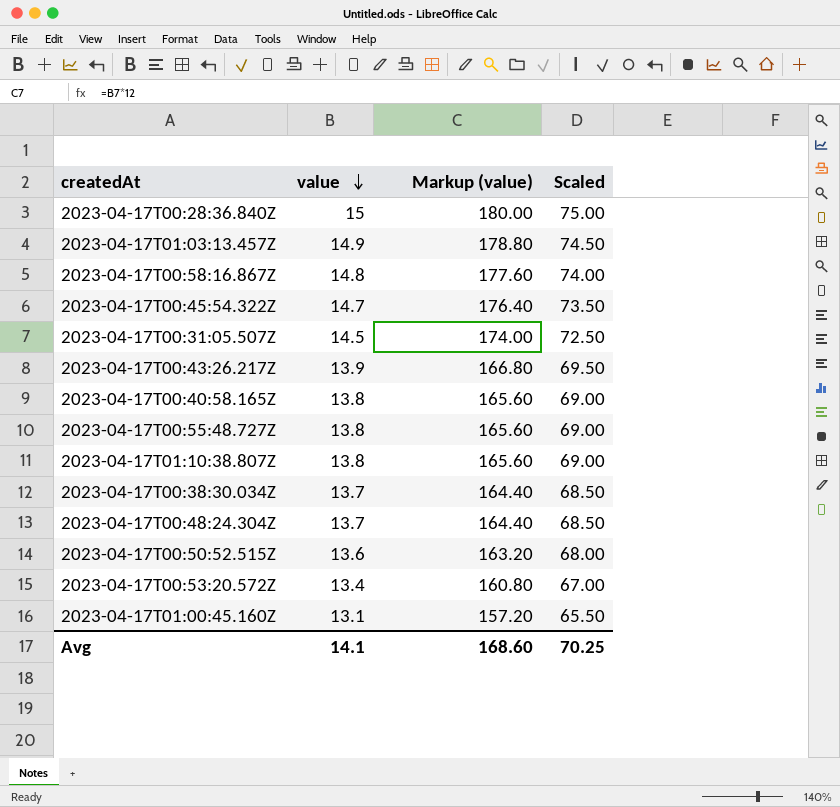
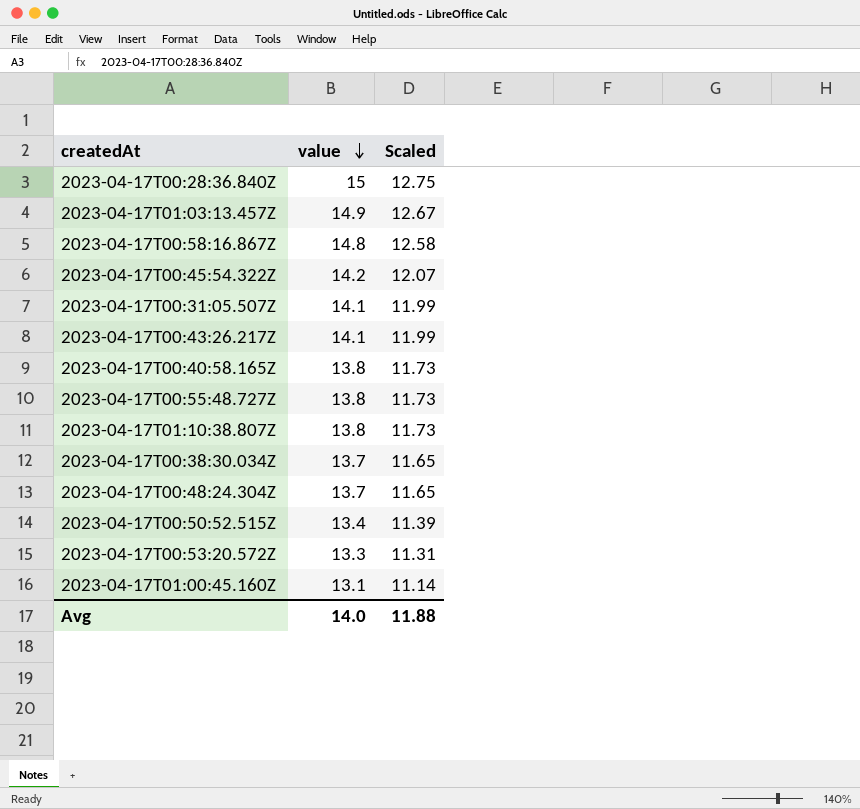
column Markup (value) | formula: [value] * 12 -> none
column Scaled | formula: [value] * 5 -> [value] * 0.85
2023-04-17T00:45:54.322Z | value: 14.7 -> 14.2
2023-04-17T00:31:05.507Z | value: 14.5 -> 14.1
2023-04-17T00:43:26.217Z | value: 13.9 -> 14.1
2023-04-17T00:50:52.515Z | value: 13.6 -> 13.4
2023-04-17T00:53:20.572Z | value: 13.4 -> 13.3
Avg | value: 14.1 -> 14.0
Avg | Scaled: 70.25 -> 11.88

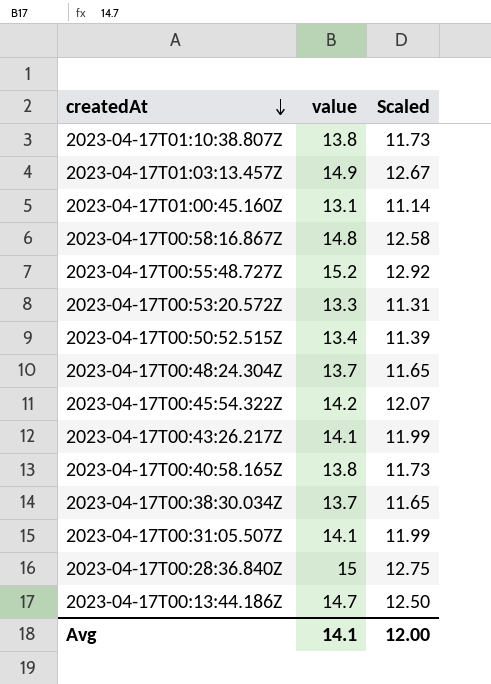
row order: value descending -> createdAt descending
2023-04-17T00:55:48.727Z | value: 13.8 -> 15.2
2023-04-17T00:55:48.727Z | Scaled: 11.73 -> 12.92
row 2023-04-17T00:13:44.186Z: none -> 14.7 | 12.50
Avg | value: 14.0 -> 14.1
Avg | Scaled: 11.88 -> 12.00

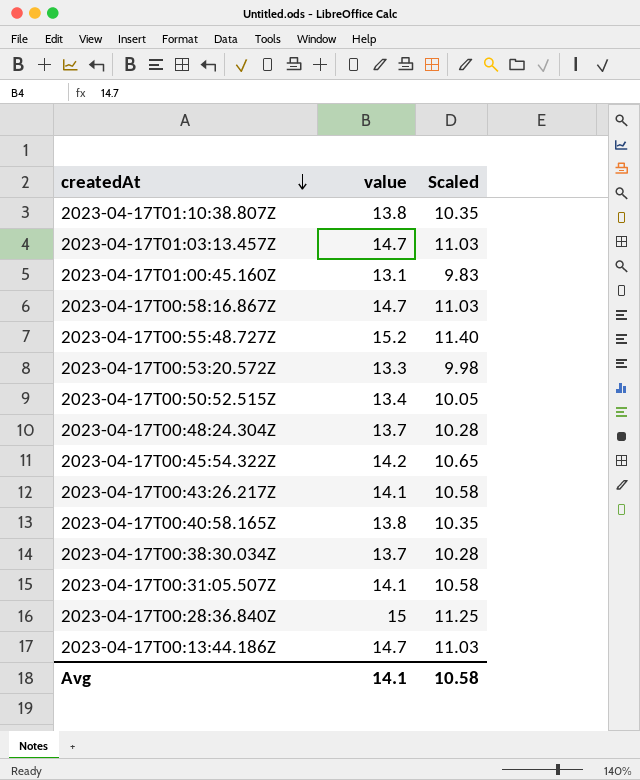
column Scaled | formula: [value] * 0.85 -> [value] * 0.75
2023-04-17T01:03:13.457Z | value: 14.9 -> 14.7
2023-04-17T00:58:16.867Z | value: 14.8 -> 14.7
Avg | Scaled: 12.00 -> 10.58

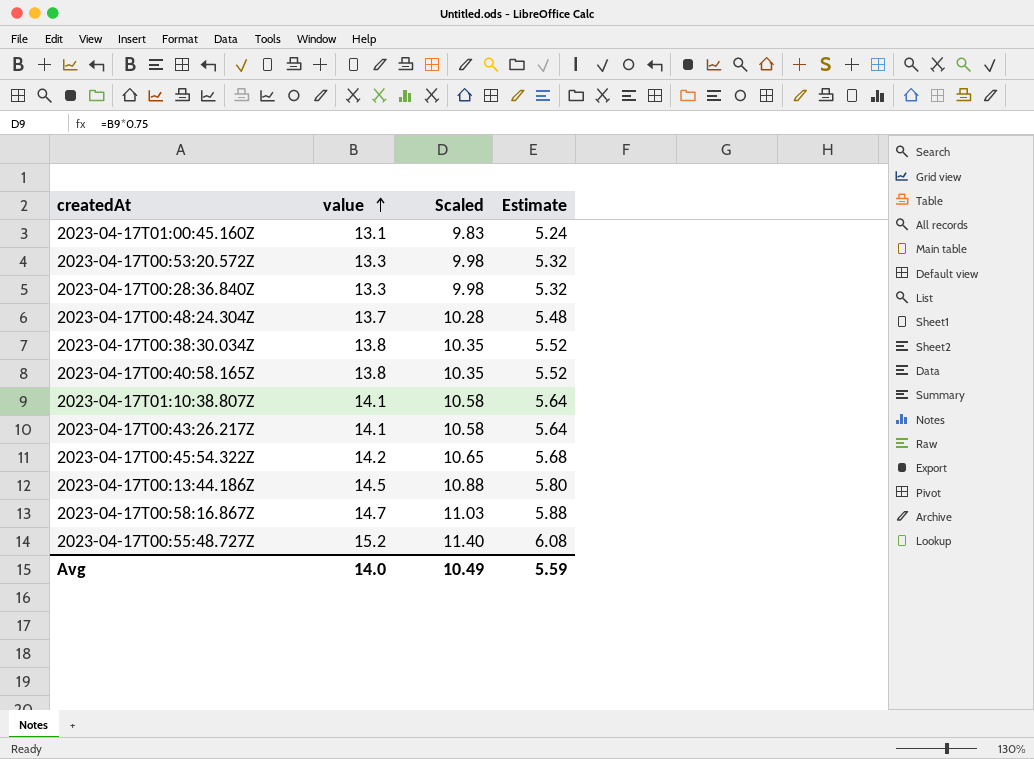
row order: createdAt descending -> value ascending
column Estimate | formula: none -> [value] * 0.4
row 2023-04-17T01:03:13.457Z: 14.7 | 11.03 -> none
row 2023-04-17T00:50:52.515Z: 13.4 | 10.05 -> none
row 2023-04-17T00:31:05.507Z: 14.1 | 10.58 -> none
2023-04-17T00:28:36.840Z | value: 15 -> 13.3
2023-04-17T00:28:36.840Z | Scaled: 11.25 -> 9.98
2023-04-17T00:38:30.034Z | value: 13.7 -> 13.8
2023-04-17T00:38:30.034Z | Scaled: 10.28 -> 10.35
2023-04-17T01:10:38.807Z | value: 13.8 -> 14.1
2023-04-17T01:10:38.807Z | Scaled: 10.35 -> 10.58
2023-04-17T00:13:44.186Z | value: 14.7 -> 14.5
2023-04-17T00:13:44.186Z | Scaled: 11.03 -> 10.88
Avg | value: 14.1 -> 14.0
Avg | Scaled: 10.58 -> 10.49

